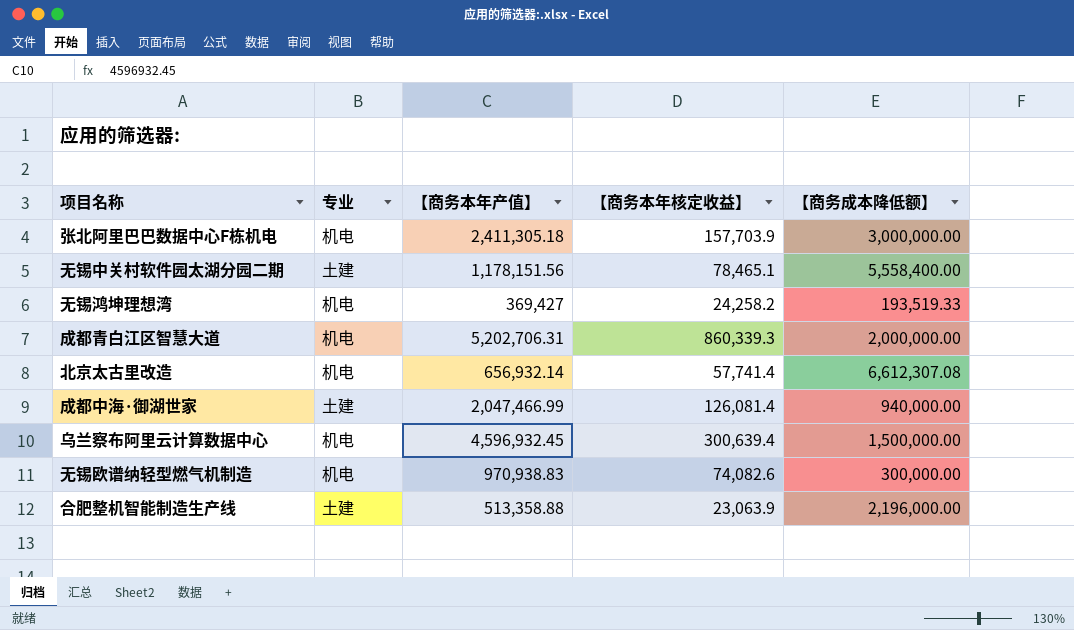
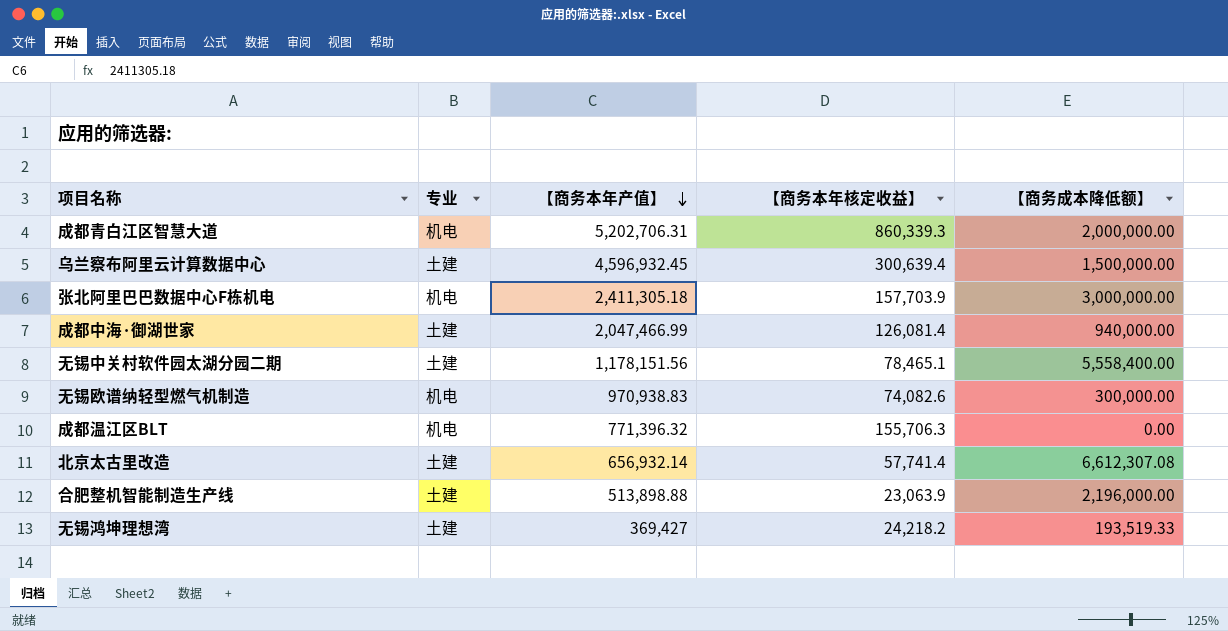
row order: none -> 【商务本年产值】 descending
乌兰察布阿里云计算数据中心 | 专业: 机电 -> 土建
row 成都温江区BLT: none -> 机电 | 771,396.32 | 155,706.3 | 0.00
北京太古里改造 | 专业: 机电 -> 土建
合肥整机智能制造生产线 | 【商务本年产值】: 513,358.88 -> 513,898.88
无锡鸿坤理想湾 | 专业: 机电 -> 土建
无锡鸿坤理想湾 | 【商务本年核定收益】: 24,258.2 -> 24,218.2

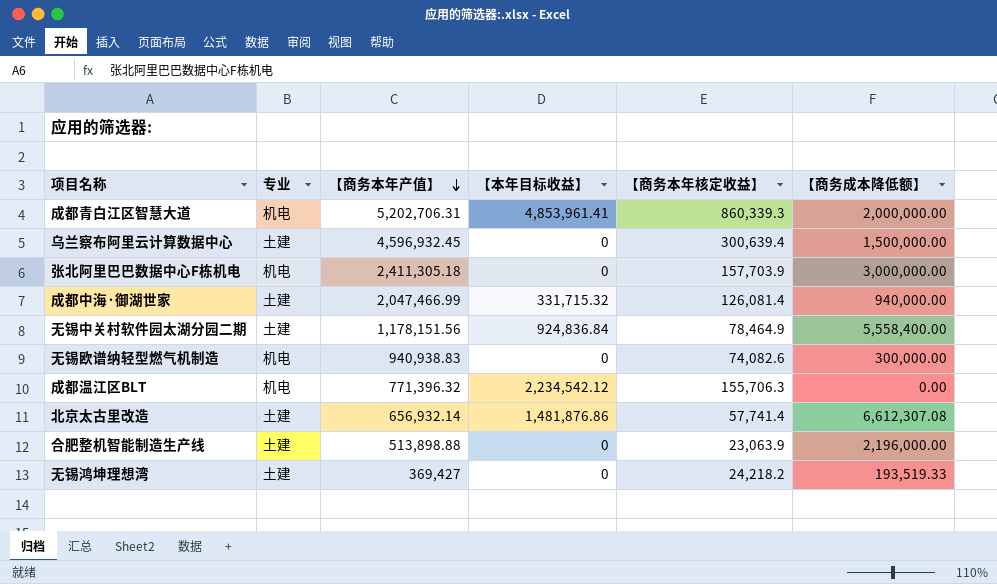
column 【本年目标收益】 | position: none -> 4
无锡中关村软件园太湖分园二期 | 【商务本年核定收益】: 78,465.1 -> 78,464.9
无锡欧谱纳轻型燃气机制造 | 【商务本年产值】: 970,938.83 -> 940,938.83

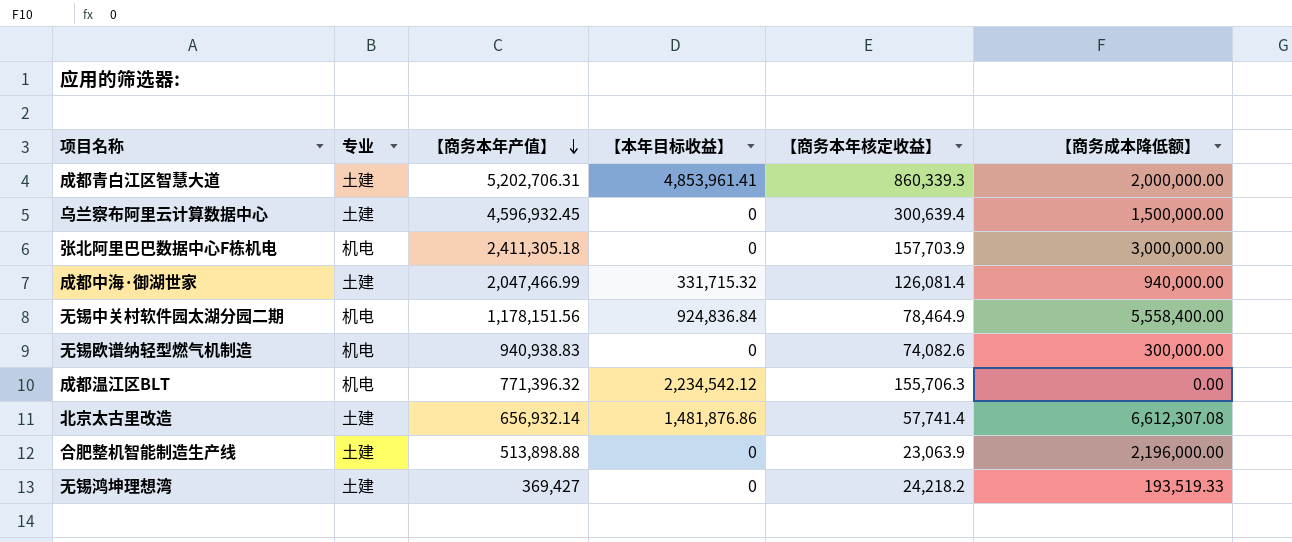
成都青白江区智慧大道 | 专业: 机电 -> 土建
无锡中关村软件园太湖分园二期 | 专业: 土建 -> 机电

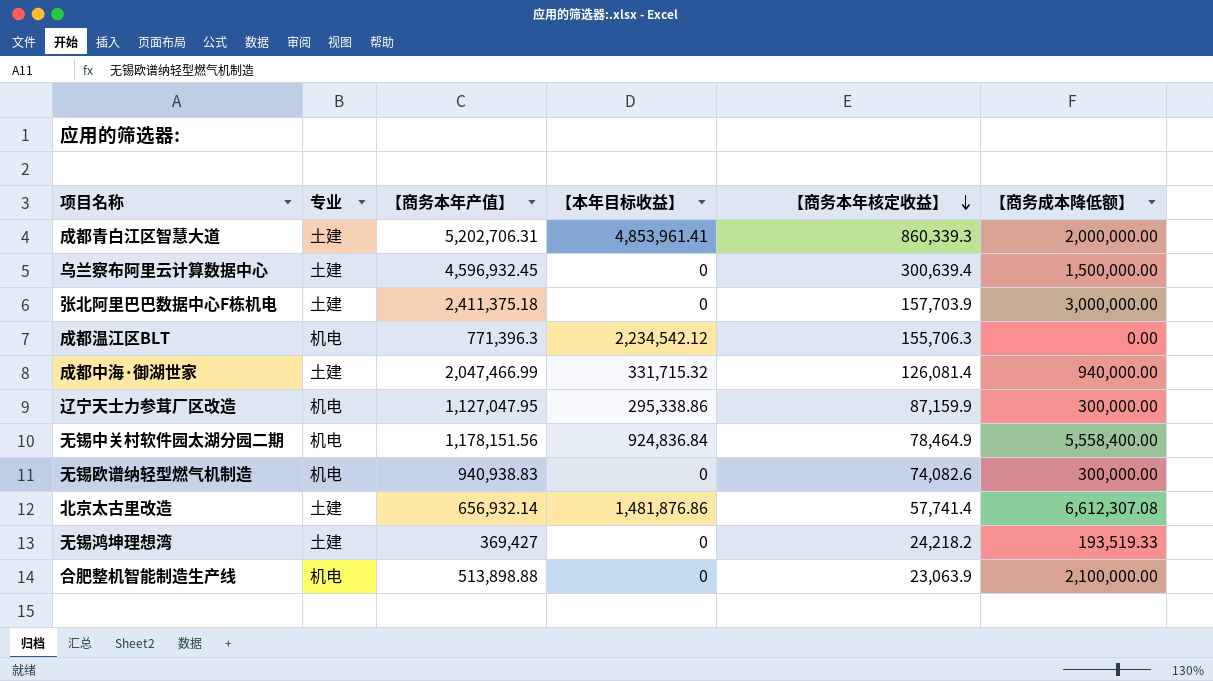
row order: 【商务本年产值】 descending -> 【商务本年核定收益】 descending
张北阿里巴巴数据中心F栋机电 | 专业: 机电 -> 土建
张北阿里巴巴数据中心F栋机电 | 【商务本年产值】: 2,411,305.18 -> 2,411,375.18
成都温江区BLT | 【商务本年产值】: 771,396.32 -> 771,396.3
row 辽宁天士力参茸厂区改造: none -> 机电 | 1,127,047.95 | 295,338.86 | 87,159.9 | 300,000.00
合肥整机智能制造生产线 | 专业: 土建 -> 机电
合肥整机智能制造生产线 | 【商务成本降低额】: 2,196,000.00 -> 2,100,000.00

